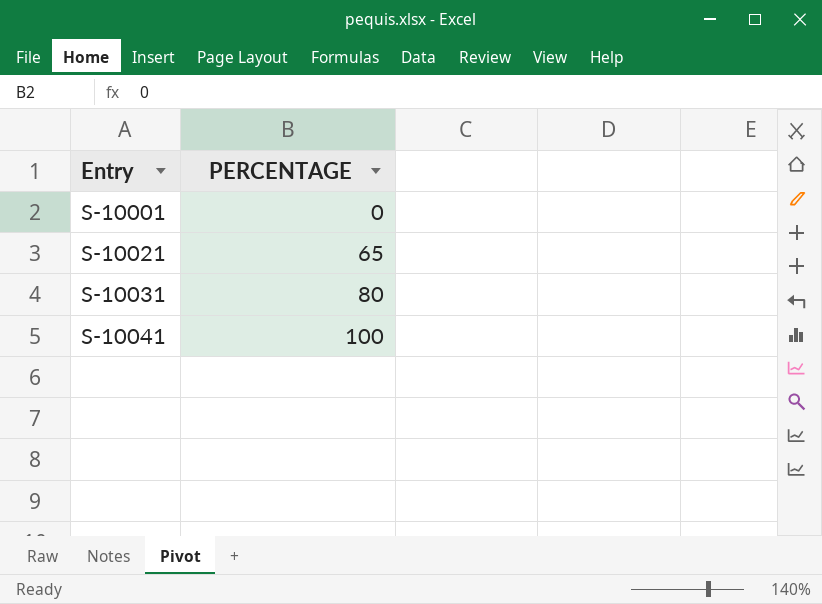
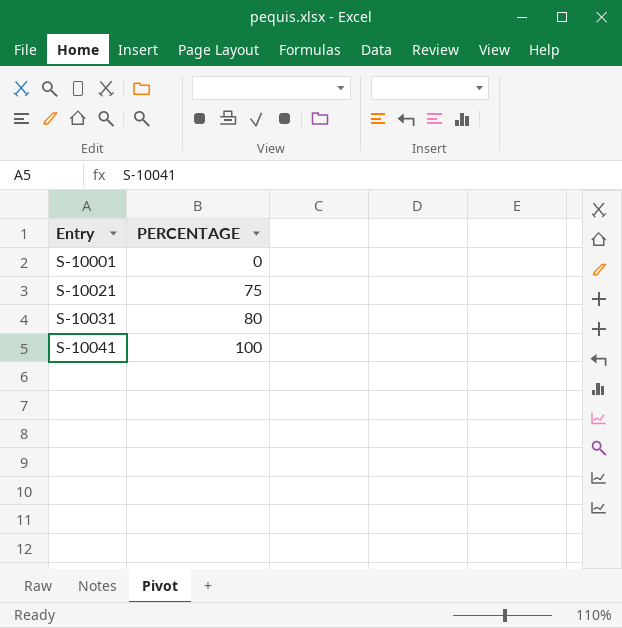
S-10021 | PERCENTAGE: 65 -> 75

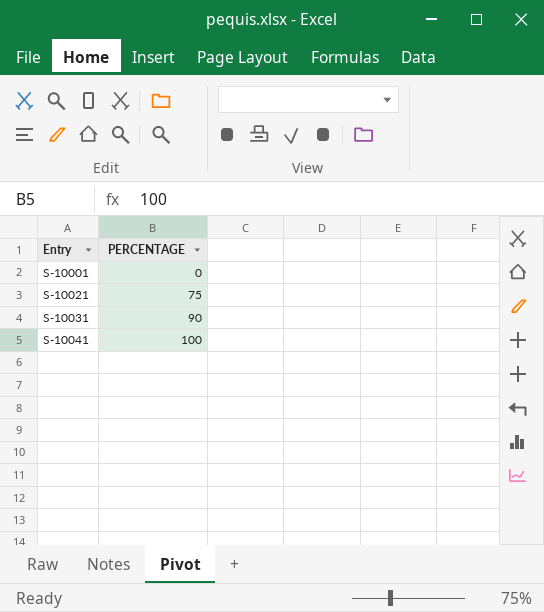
S-10031 | PERCENTAGE: 80 -> 90

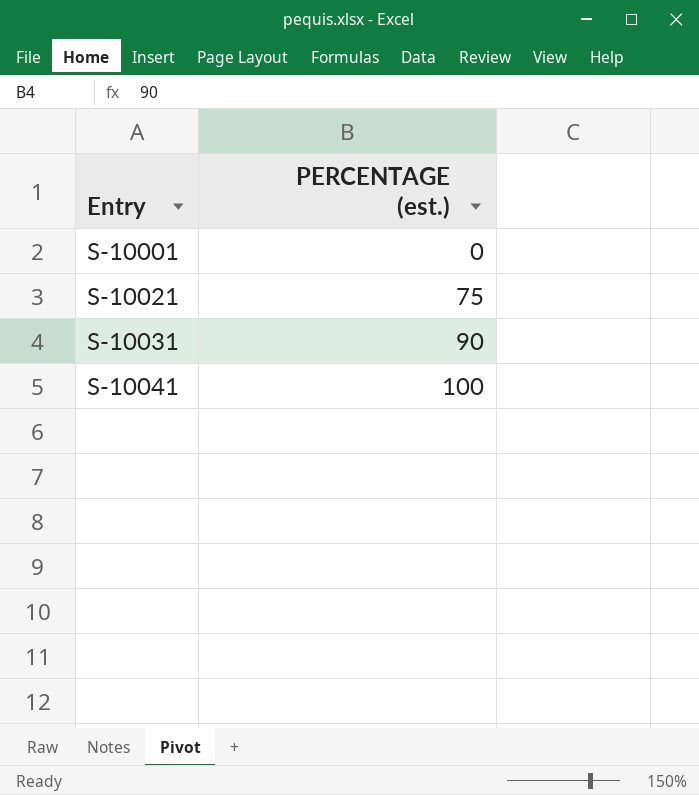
column name: PERCENTAGE -> PERCENTAGE (est.)

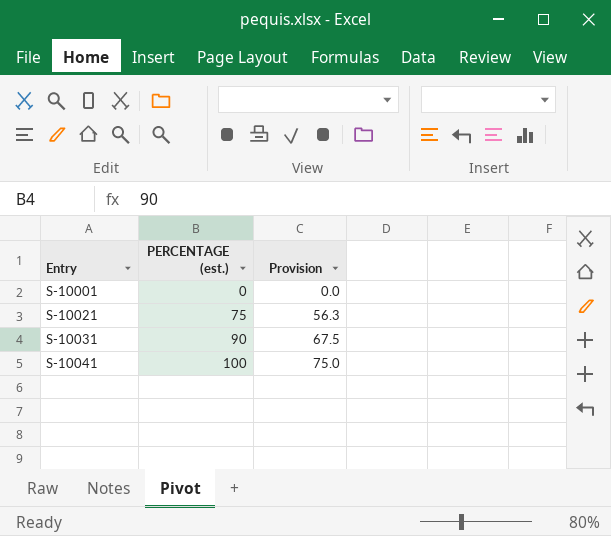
column Provision | formula: none -> [PERCENTAGE (est.)] * 0.75

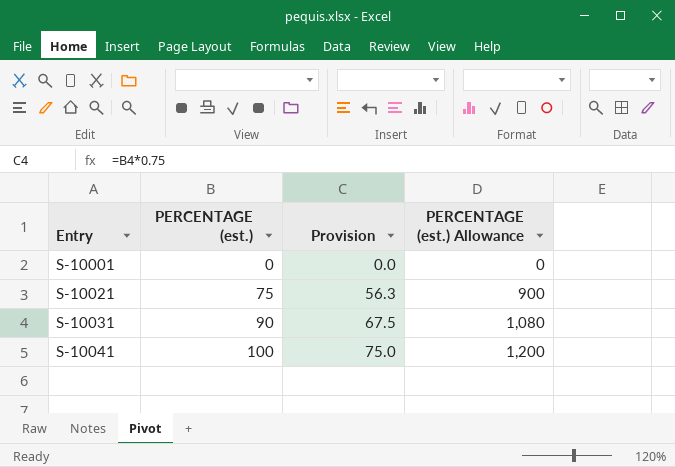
column PERCENTAGE (est.) Allowance | formula: none -> [PERCENTAGE (est.)] * 12

